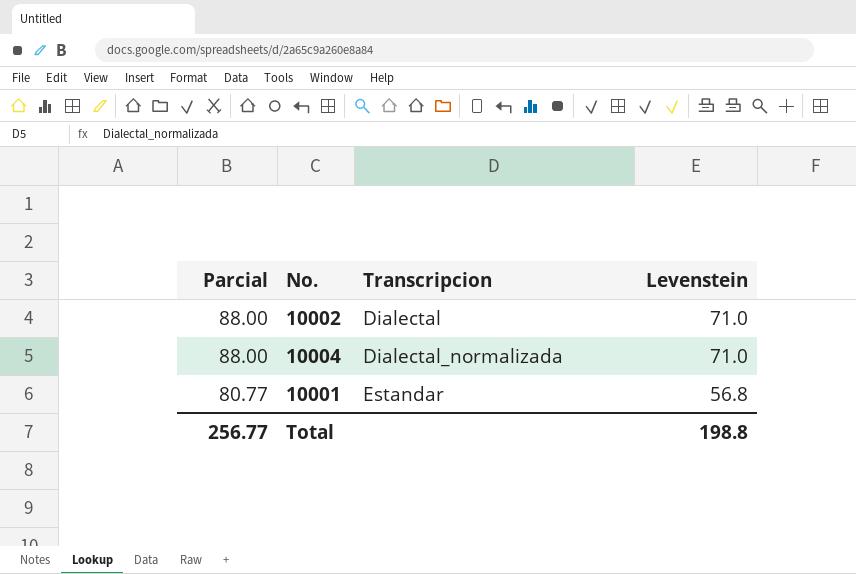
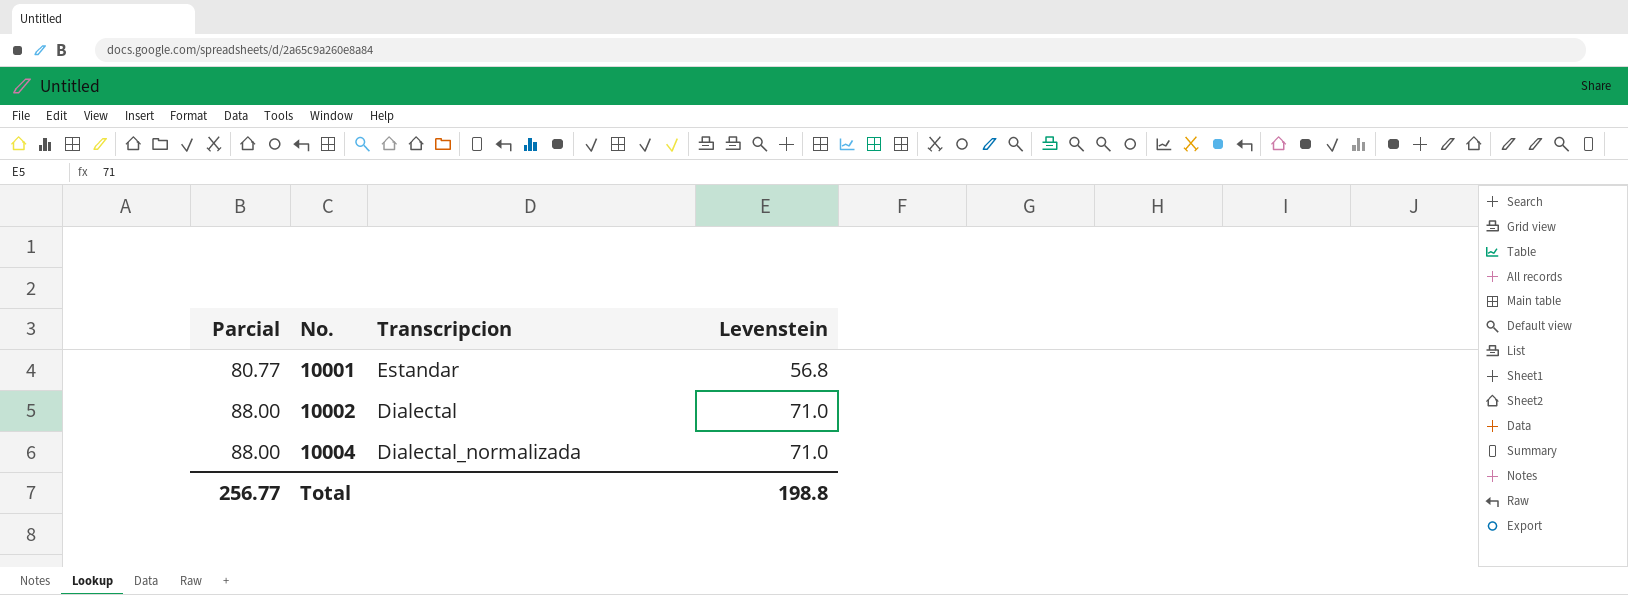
row order: Parcial descending -> Parcial ascending

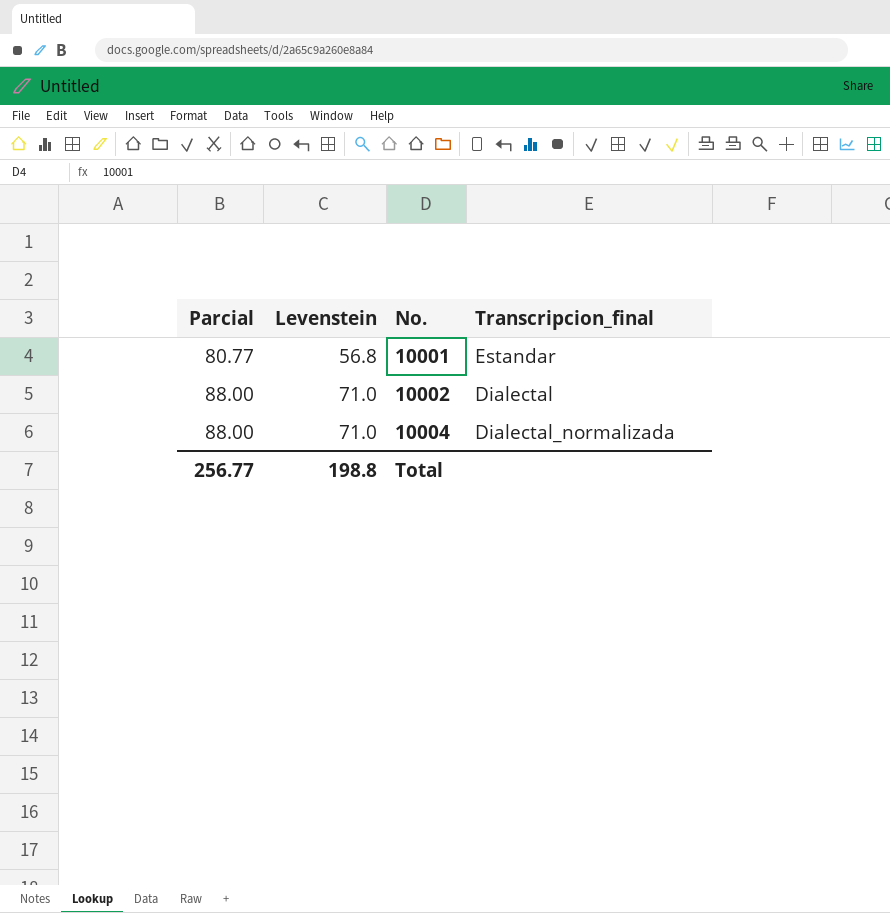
column Levenstein | position: 4 -> 2
column name: Transcripcion -> Transcripcion_final

